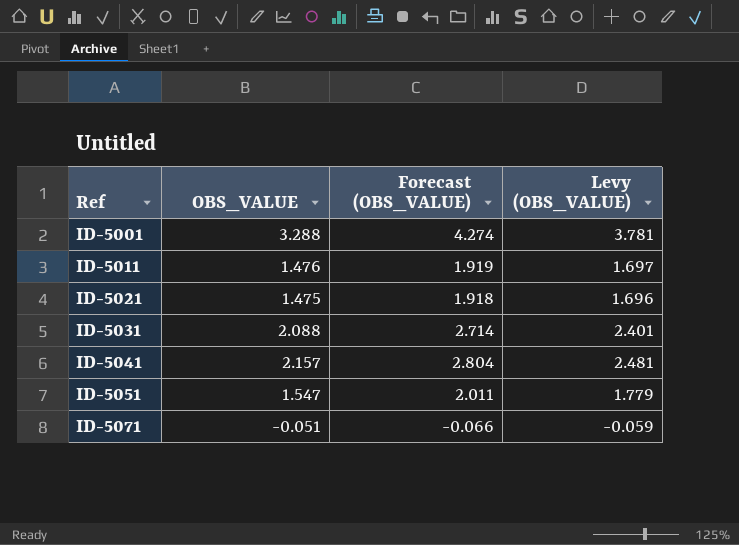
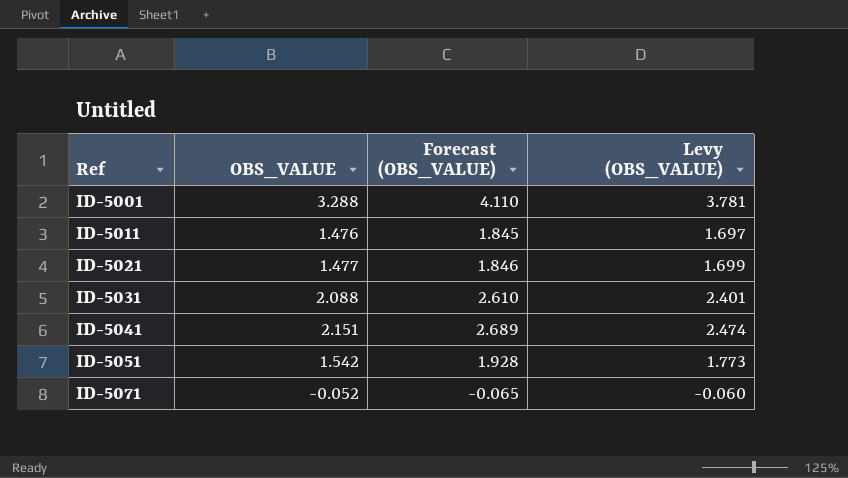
column Forecast (OBS_VALUE) | formula: [OBS_VALUE] * 1.3 -> [OBS_VALUE] * 1.25
ID-5021 | OBS_VALUE: 1.475 -> 1.477
ID-5021 | Levy (OBS_VALUE): 1.696 -> 1.699
ID-5041 | OBS_VALUE: 2.157 -> 2.151
ID-5041 | Levy (OBS_VALUE): 2.481 -> 2.474
ID-5051 | OBS_VALUE: 1.547 -> 1.542
ID-5051 | Levy (OBS_VALUE): 1.779 -> 1.773
ID-5071 | OBS_VALUE: -0.051 -> -0.052
ID-5071 | Levy (OBS_VALUE): -0.059 -> -0.060

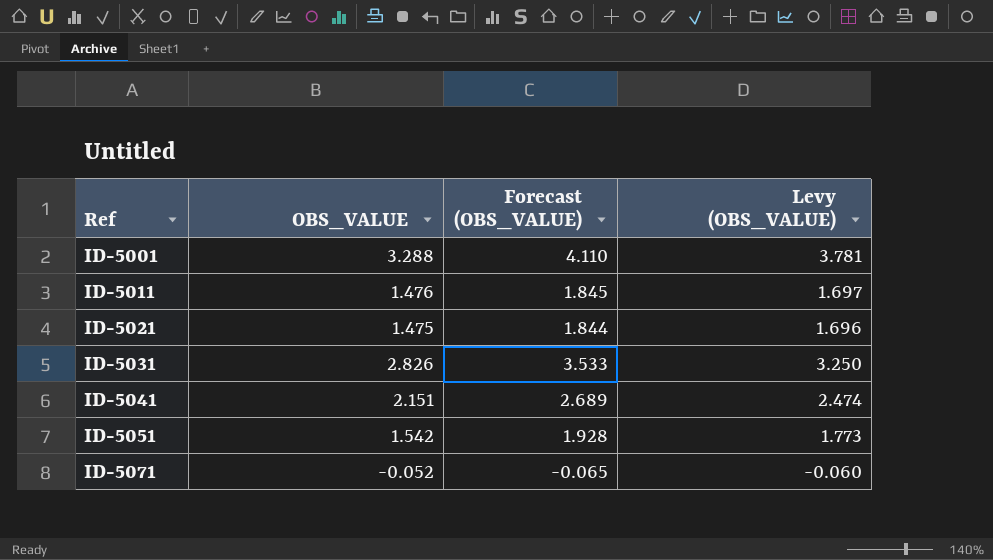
ID-5021 | OBS_VALUE: 1.477 -> 1.475
ID-5021 | Forecast (OBS_VALUE): 1.846 -> 1.844
ID-5021 | Levy (OBS_VALUE): 1.699 -> 1.696
ID-5031 | OBS_VALUE: 2.088 -> 2.826
ID-5031 | Forecast (OBS_VALUE): 2.610 -> 3.533
ID-5031 | Levy (OBS_VALUE): 2.401 -> 3.250

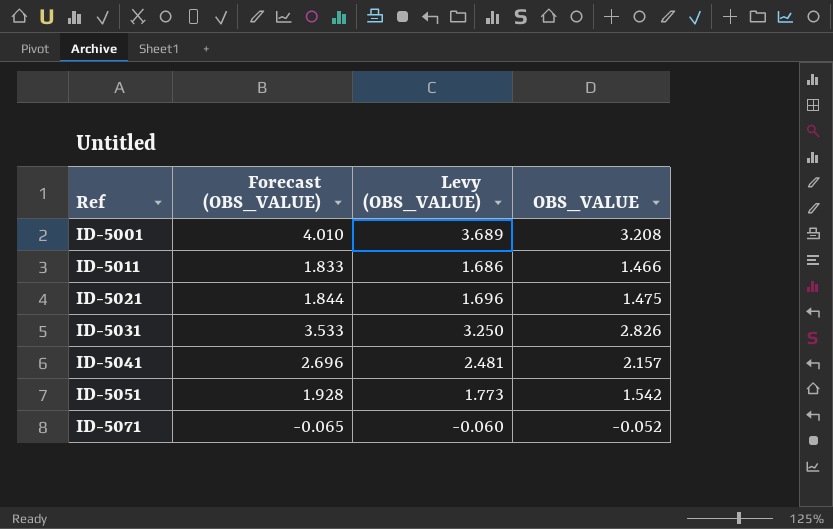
column OBS_VALUE | position: 2 -> 4
ID-5001 | Forecast (OBS_VALUE): 4.110 -> 4.010
ID-5001 | Levy (OBS_VALUE): 3.781 -> 3.689
ID-5001 | OBS_VALUE: 3.288 -> 3.208
ID-5011 | Forecast (OBS_VALUE): 1.845 -> 1.833
ID-5011 | Levy (OBS_VALUE): 1.697 -> 1.686
ID-5011 | OBS_VALUE: 1.476 -> 1.466
ID-5041 | Forecast (OBS_VALUE): 2.689 -> 2.696
ID-5041 | Levy (OBS_VALUE): 2.474 -> 2.481
ID-5041 | OBS_VALUE: 2.151 -> 2.157

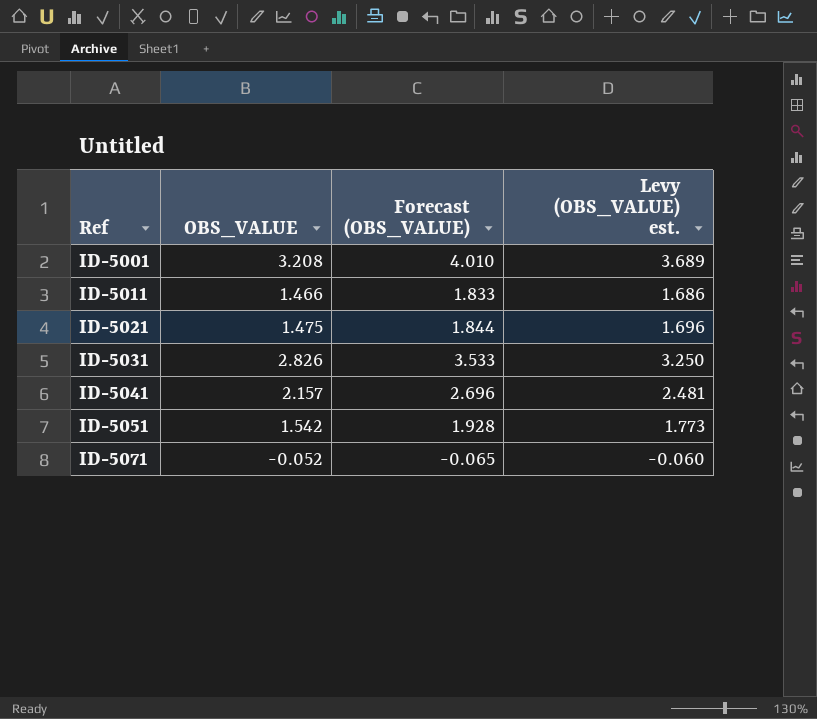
column OBS_VALUE | position: 4 -> 2
column name: Levy (OBS_VALUE) -> Levy (OBS_VALUE) est.

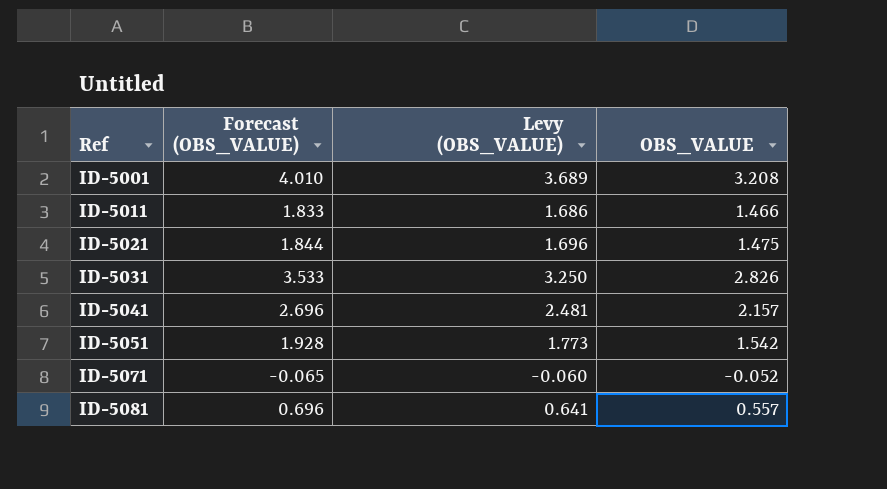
column name: Levy (OBS_VALUE) est. -> Levy (OBS_VALUE)
column OBS_VALUE | position: 2 -> 4
row ID-5081: none -> 0.696 | 0.641 | 0.557

